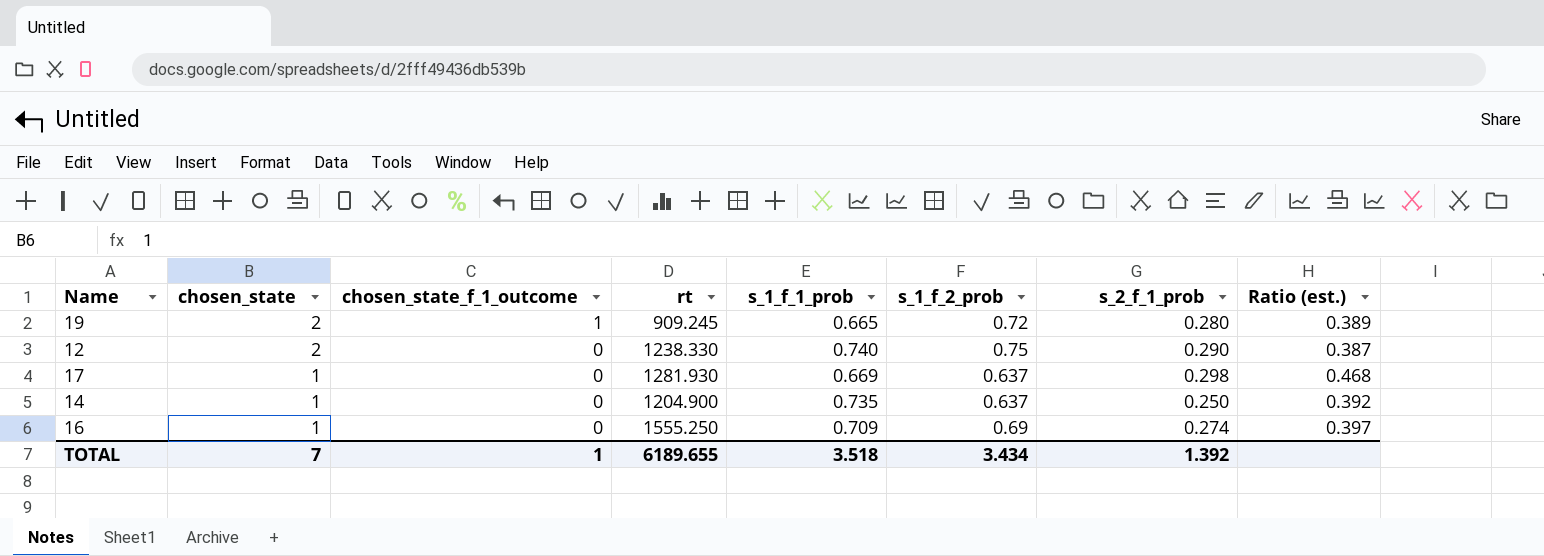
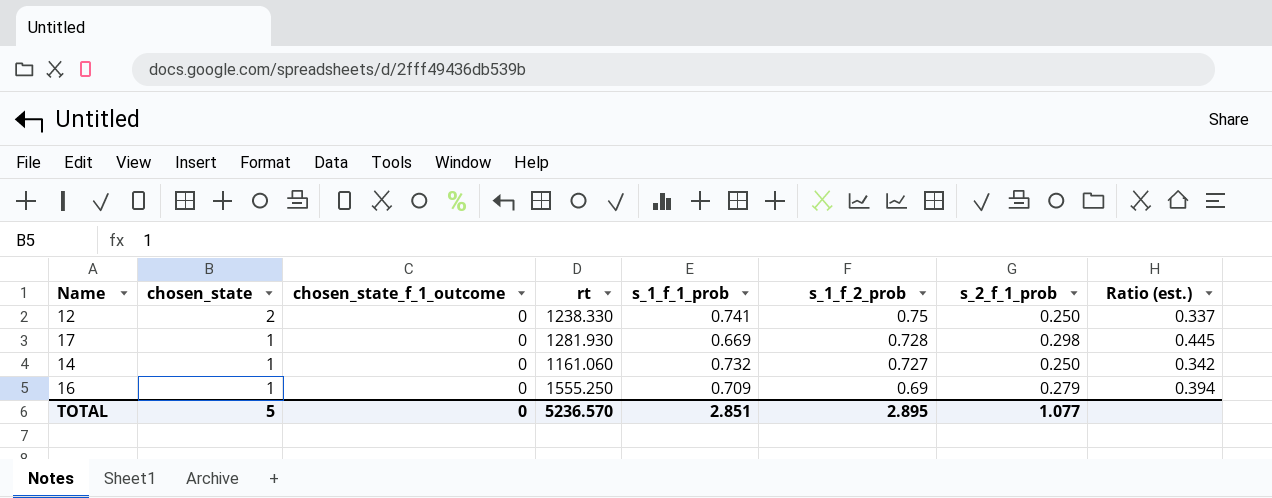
column Ratio (est.) | formula: [s_2_f_1_prob] / [s_1_f_2_prob] -> [s_2_f_1_prob] / [s_1_f_1_prob]
row 19: 2 | 1 | 909.245 | 0.665 | 0.72 | 0.280 | 0.389 -> none
12 | s_1_f_1_prob: 0.740 -> 0.741
12 | s_2_f_1_prob: 0.290 -> 0.250
17 | s_1_f_2_prob: 0.637 -> 0.728
14 | rt: 1204.900 -> 1161.060
14 | s_1_f_1_prob: 0.735 -> 0.732
14 | s_1_f_2_prob: 0.637 -> 0.727
16 | s_2_f_1_prob: 0.274 -> 0.279
TOTAL | chosen_state: 7 -> 5
TOTAL | chosen_state_f_1_outcome: 1 -> 0
TOTAL | rt: 6189.655 -> 5236.570
TOTAL | s_1_f_1_prob: 3.518 -> 2.851
TOTAL | s_1_f_2_prob: 3.434 -> 2.895
TOTAL | s_2_f_1_prob: 1.392 -> 1.077

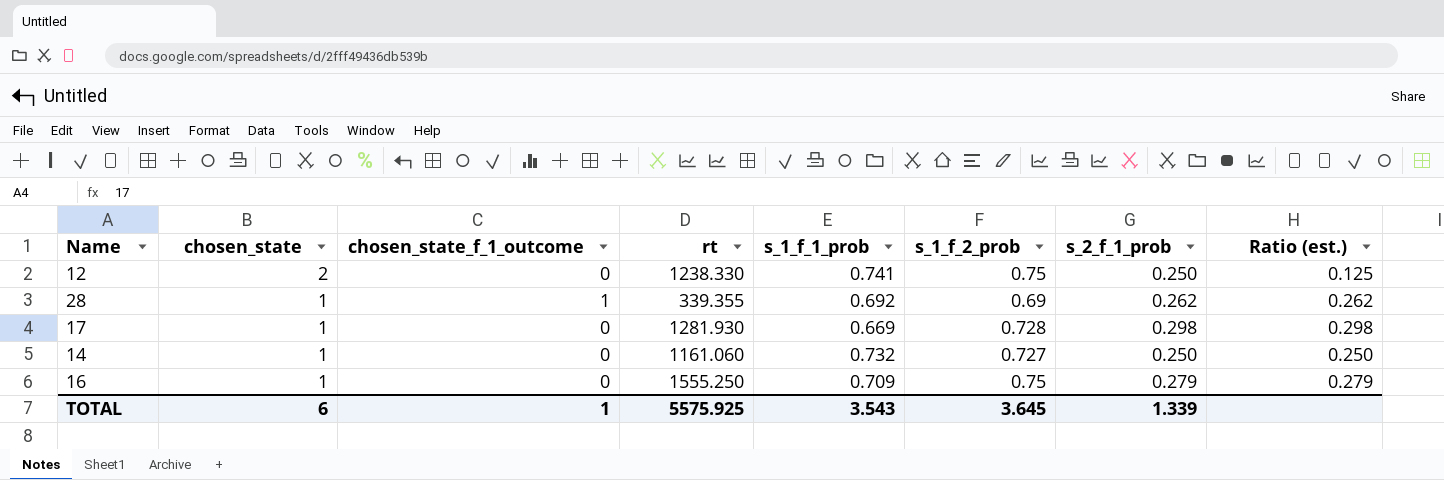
column Ratio (est.) | formula: [s_2_f_1_prob] / [s_1_f_1_prob] -> [s_2_f_1_prob] / [chosen_state]
row 28: none -> 1 | 1 | 339.355 | 0.692 | 0.69 | 0.262 | 0.262
16 | s_1_f_2_prob: 0.69 -> 0.75
TOTAL | chosen_state: 5 -> 6
TOTAL | chosen_state_f_1_outcome: 0 -> 1
TOTAL | rt: 5236.570 -> 5575.925
TOTAL | s_1_f_1_prob: 2.851 -> 3.543
TOTAL | s_1_f_2_prob: 2.895 -> 3.645
TOTAL | s_2_f_1_prob: 1.077 -> 1.339

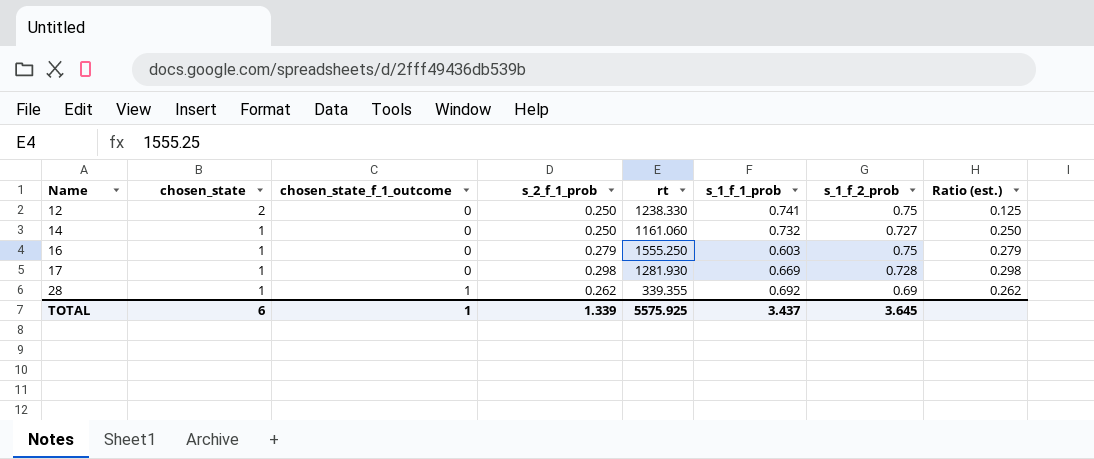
row order: chosen_state descending -> Name ascending
column s_2_f_1_prob | position: 7 -> 4
16 | s_1_f_1_prob: 0.709 -> 0.603
TOTAL | s_1_f_1_prob: 3.543 -> 3.437

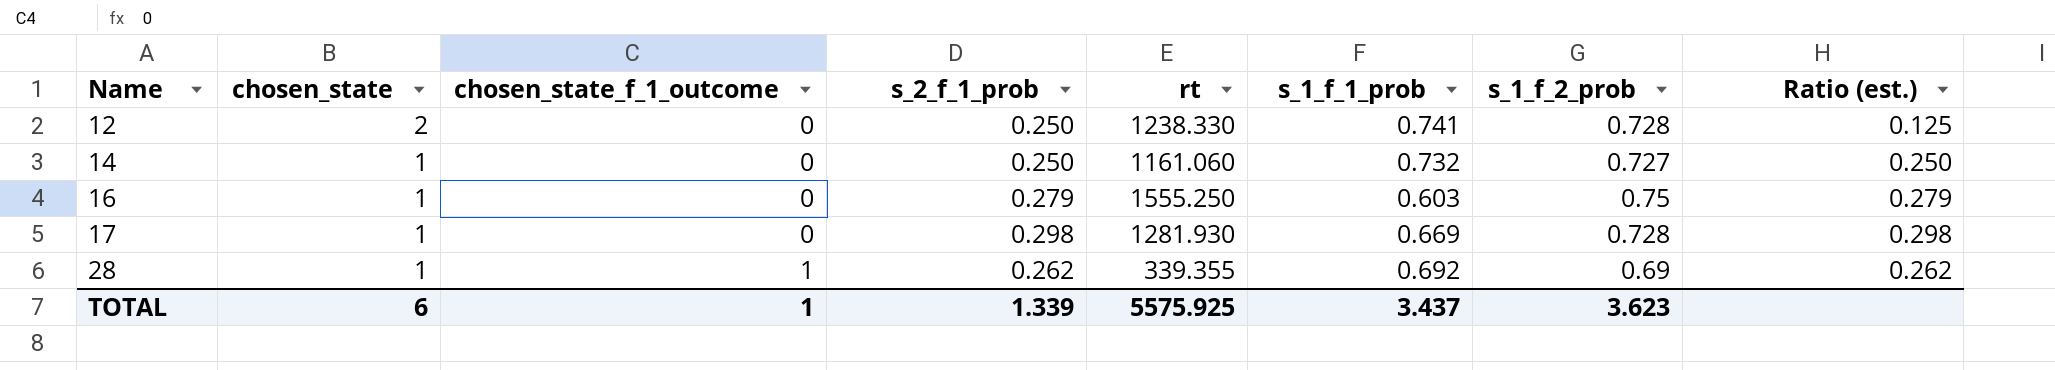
12 | s_1_f_2_prob: 0.75 -> 0.728
TOTAL | s_1_f_2_prob: 3.645 -> 3.623

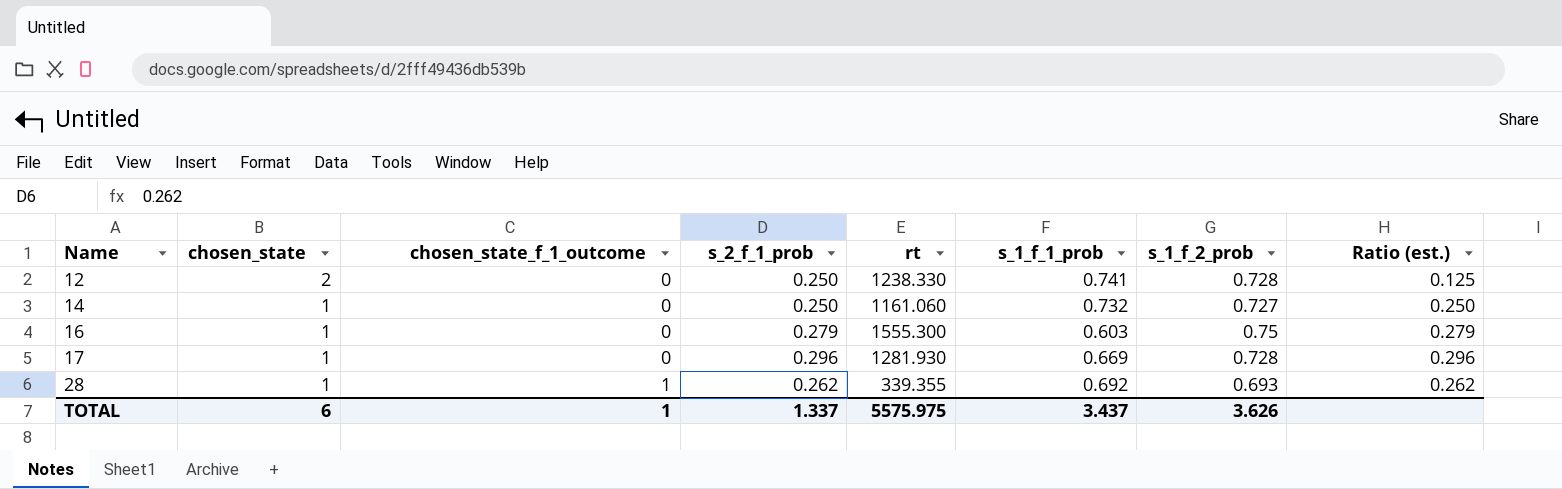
16 | rt: 1555.250 -> 1555.300
17 | s_2_f_1_prob: 0.298 -> 0.296
17 | Ratio (est.): 0.298 -> 0.296
28 | s_1_f_2_prob: 0.69 -> 0.693
TOTAL | s_2_f_1_prob: 1.339 -> 1.337
TOTAL | rt: 5575.925 -> 5575.975
TOTAL | s_1_f_2_prob: 3.623 -> 3.626

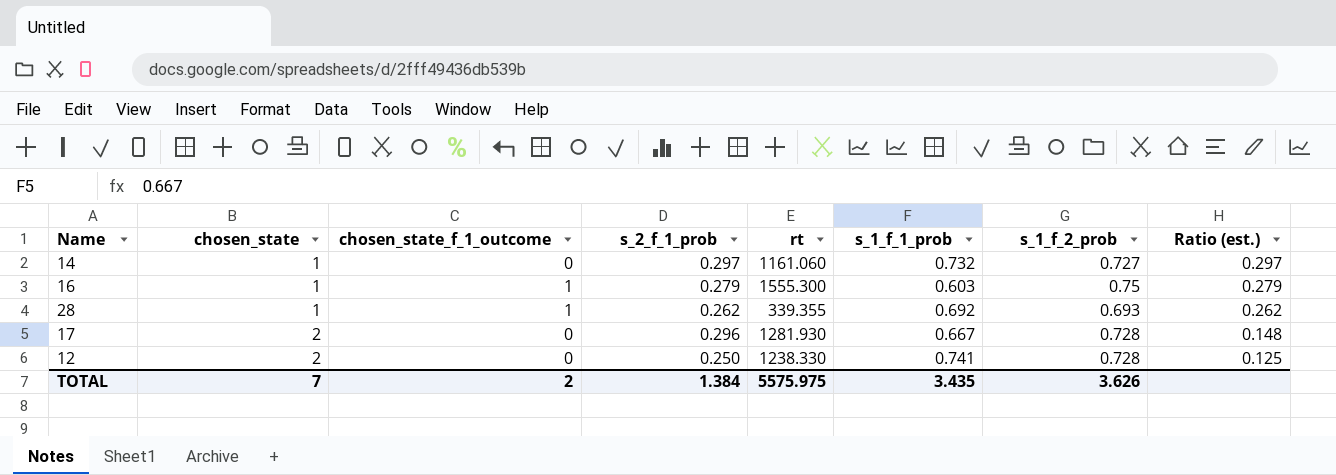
row order: Name ascending -> chosen_state ascending
14 | s_2_f_1_prob: 0.250 -> 0.297
14 | Ratio (est.): 0.250 -> 0.297
16 | chosen_state_f_1_outcome: 0 -> 1
17 | chosen_state: 1 -> 2
17 | s_1_f_1_prob: 0.669 -> 0.667
17 | Ratio (est.): 0.296 -> 0.148
TOTAL | chosen_state: 6 -> 7
TOTAL | chosen_state_f_1_outcome: 1 -> 2
TOTAL | s_2_f_1_prob: 1.337 -> 1.384
TOTAL | s_1_f_1_prob: 3.437 -> 3.435

